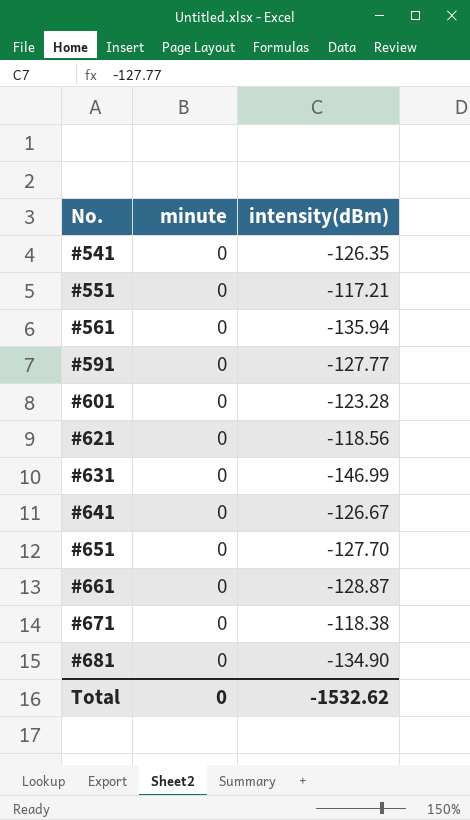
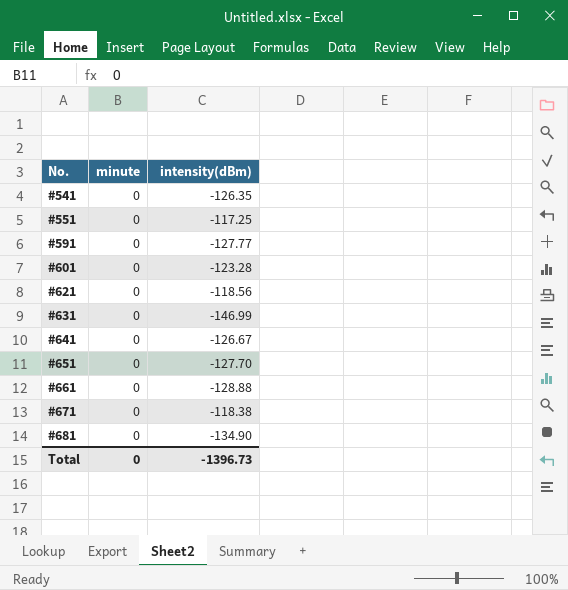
row #561: 0 | -135.94 -> none
#551 | intensity(dBm): -117.21 -> -117.25
#661 | intensity(dBm): -128.87 -> -128.88
Total | intensity(dBm): -1532.62 -> -1396.73

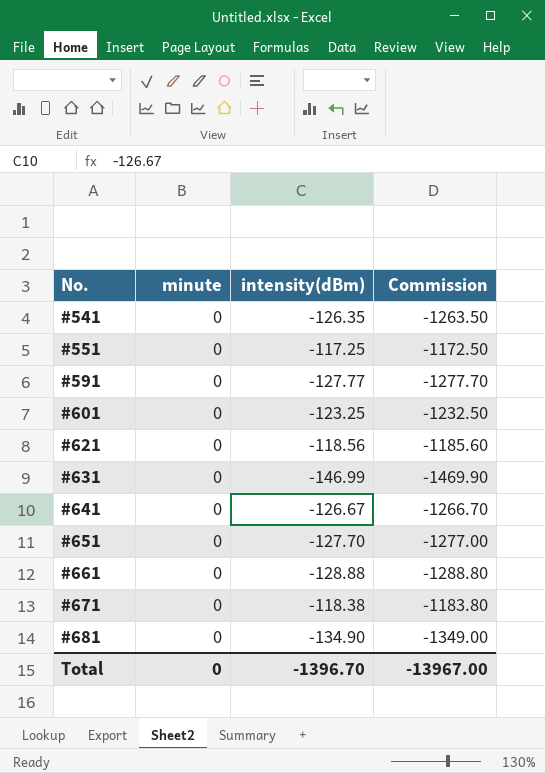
column Commission | formula: none -> [intensity(dBm)] * 10
#601 | intensity(dBm): -123.28 -> -123.25
Total | intensity(dBm): -1396.73 -> -1396.70

